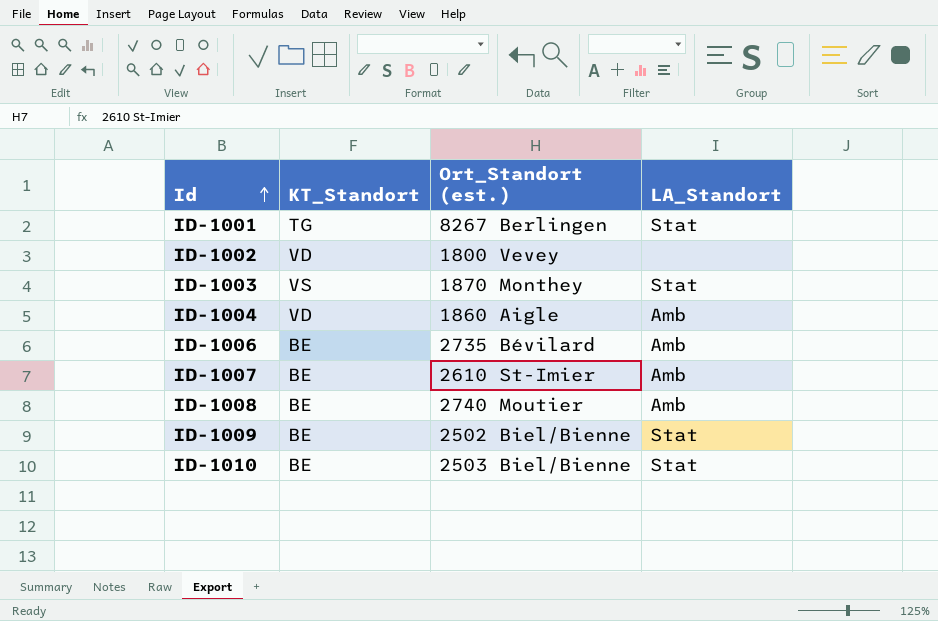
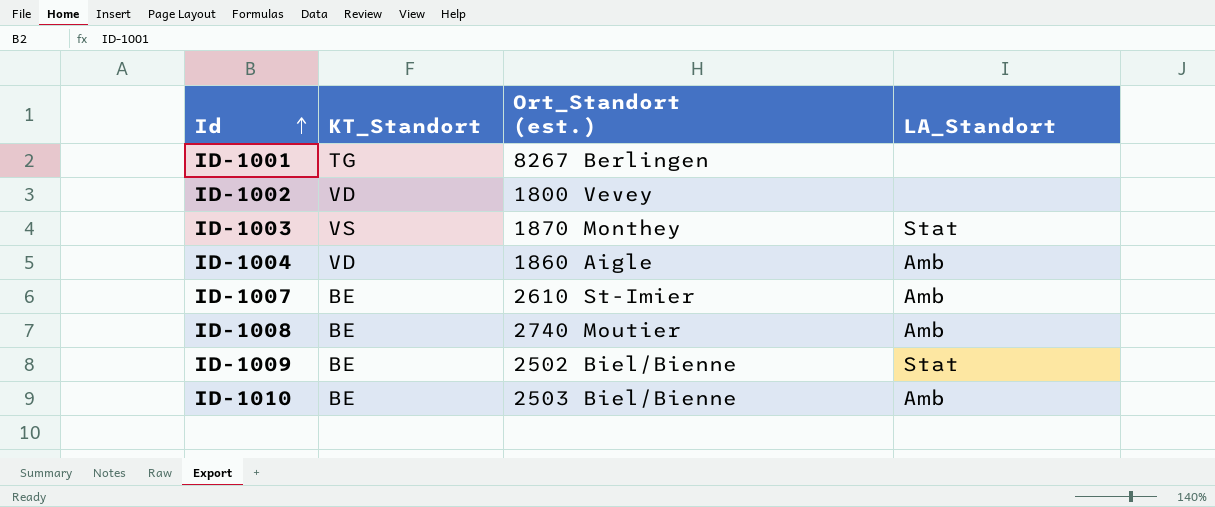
row ID-1006: BE | 2735 Bévilard | Amb -> none
ID-1001 | LA_Standort: Stat -> none
ID-1010 | LA_Standort: Stat -> Amb

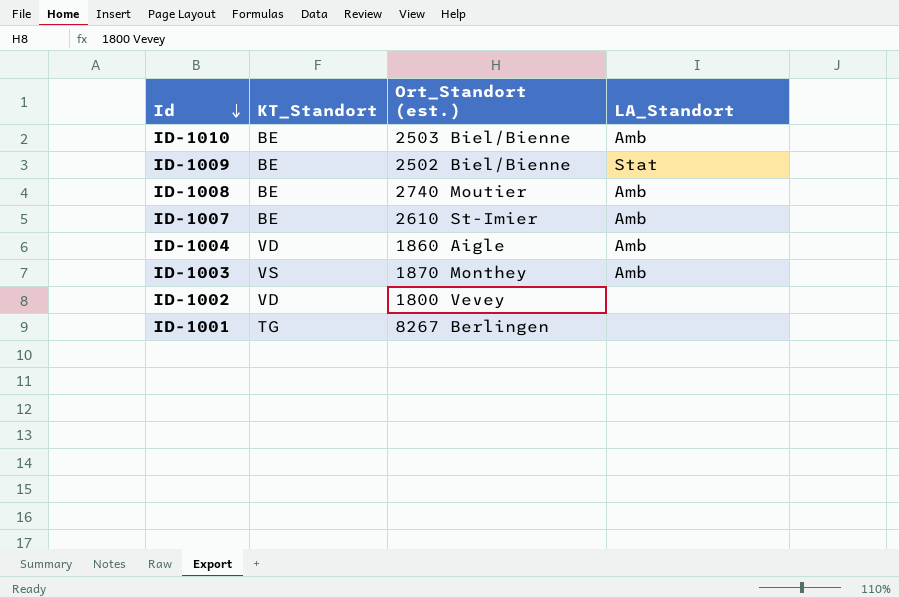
row order: Id ascending -> Id descending
ID-1003 | LA_Standort: Stat -> Amb

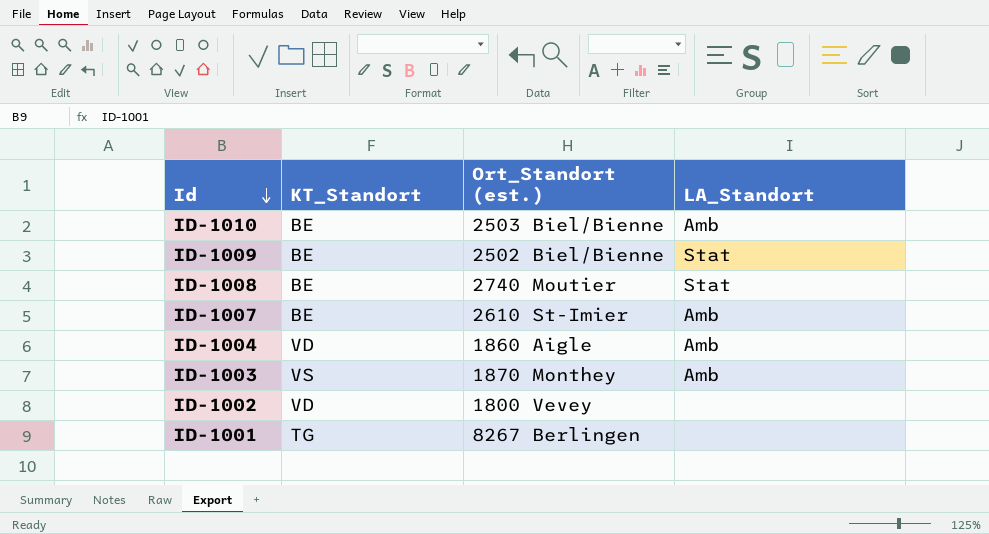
ID-1008 | LA_Standort: Amb -> Stat

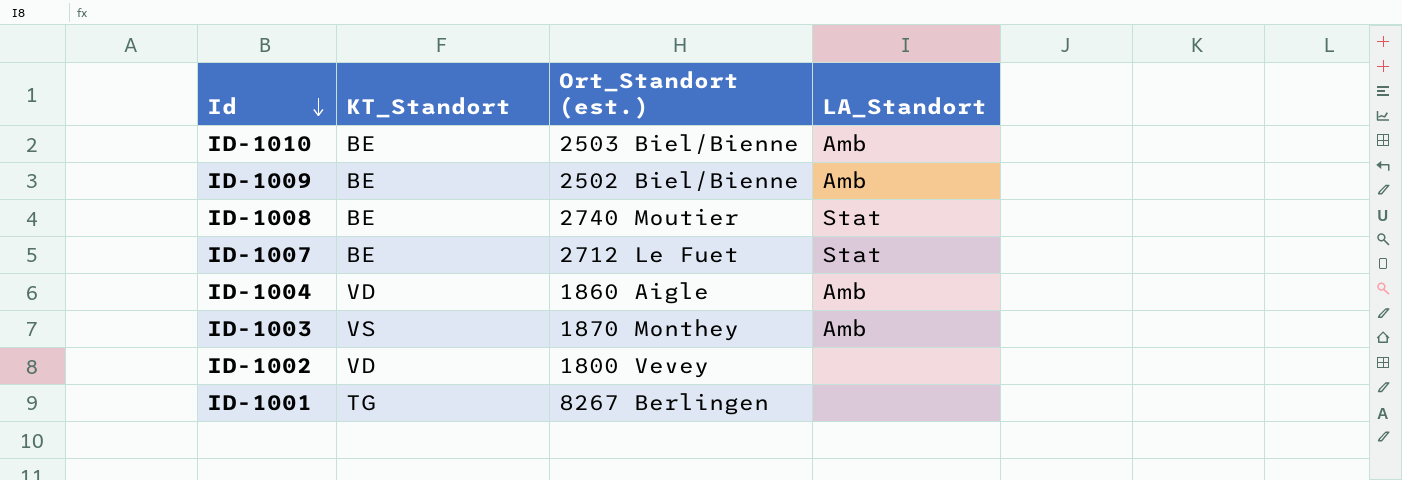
ID-1009 | LA_Standort: Stat -> Amb
ID-1007 | Ort_Standort (est.): 2610 St-Imier -> 2712 Le Fuet
ID-1007 | LA_Standort: Amb -> Stat

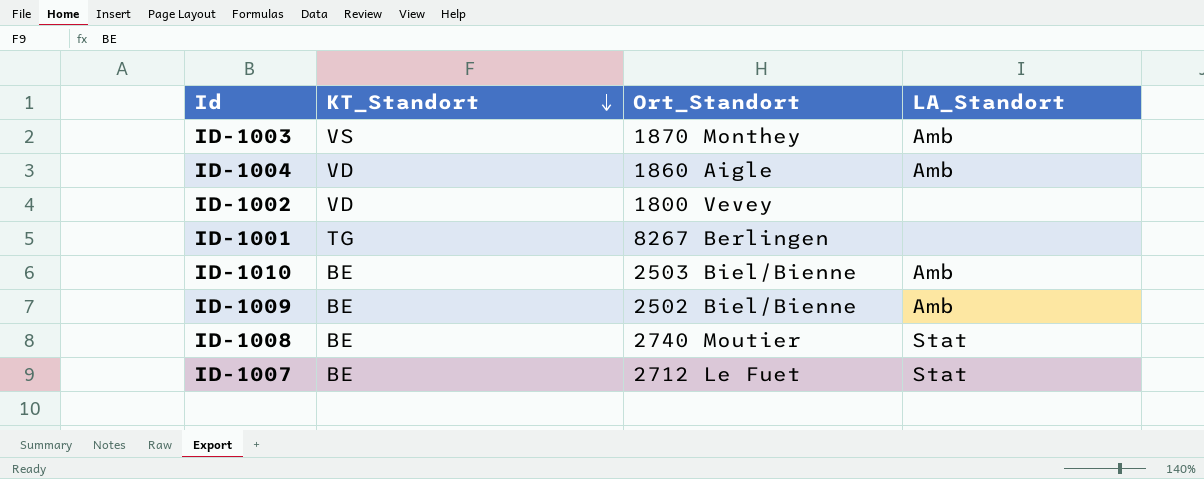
row order: Id descending -> KT_Standort descending
column name: Ort_Standort (est.) -> Ort_Standort

